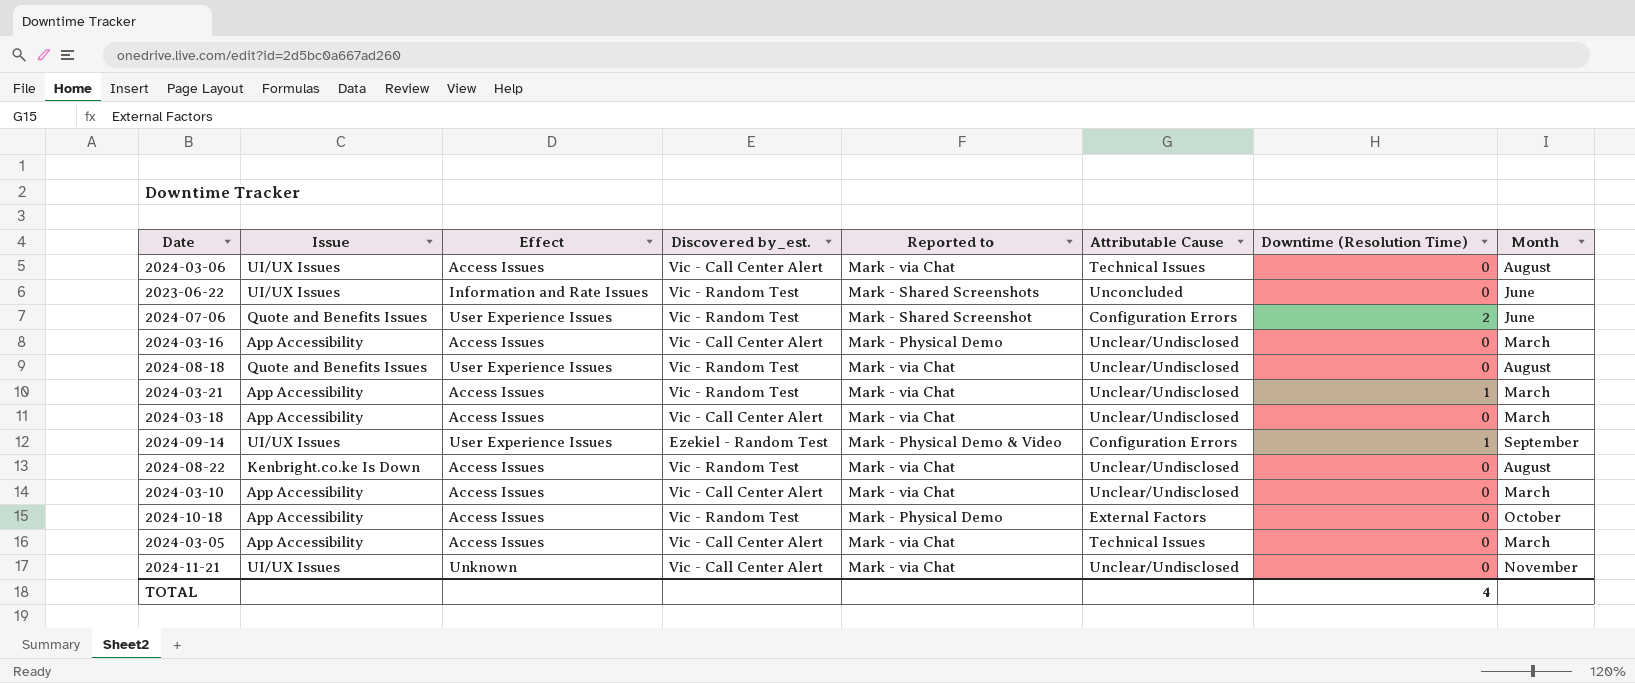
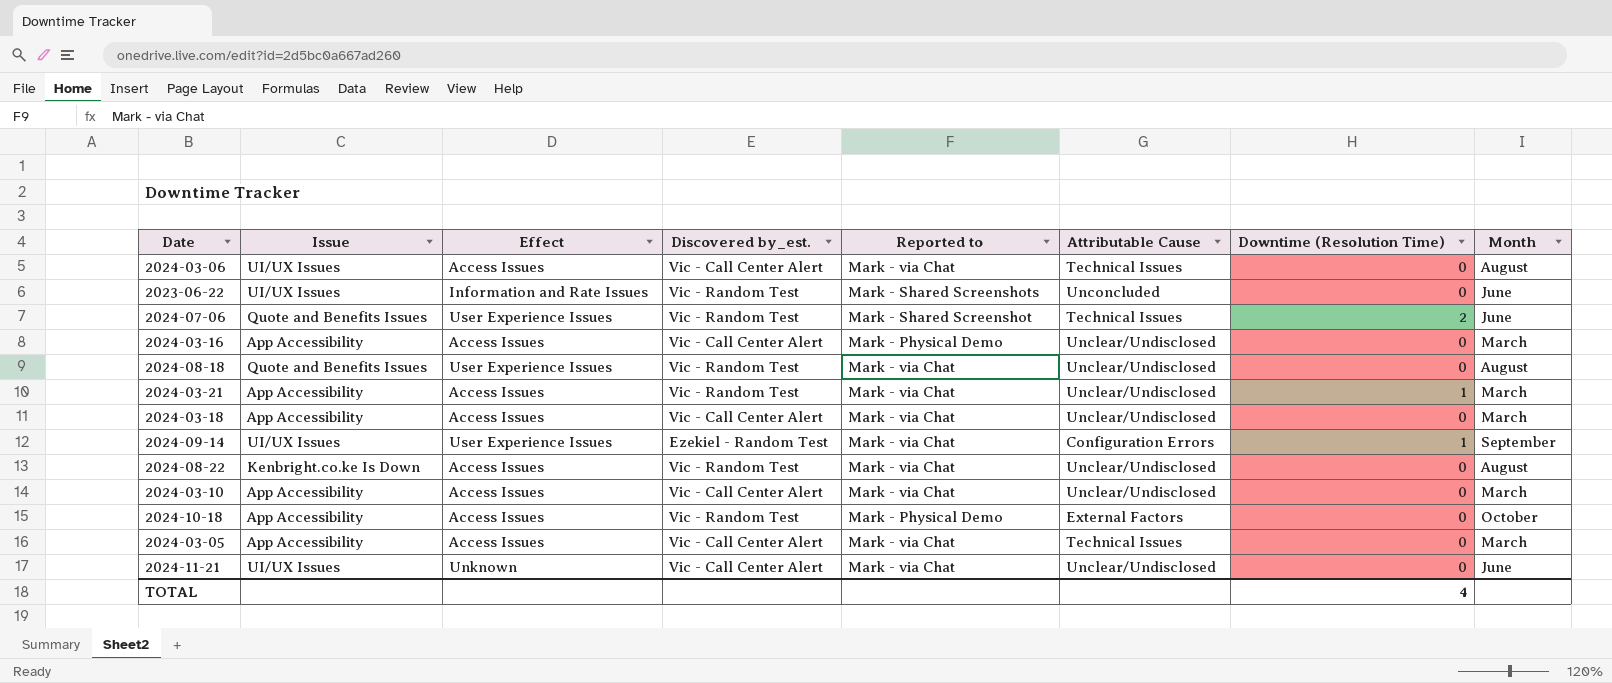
2024-07-06 | Attributable Cause: Configuration Errors -> Technical Issues
2024-09-14 | Reported to: Mark - Physical Demo & Video -> Mark - via Chat
2024-11-21 | Month: November -> June

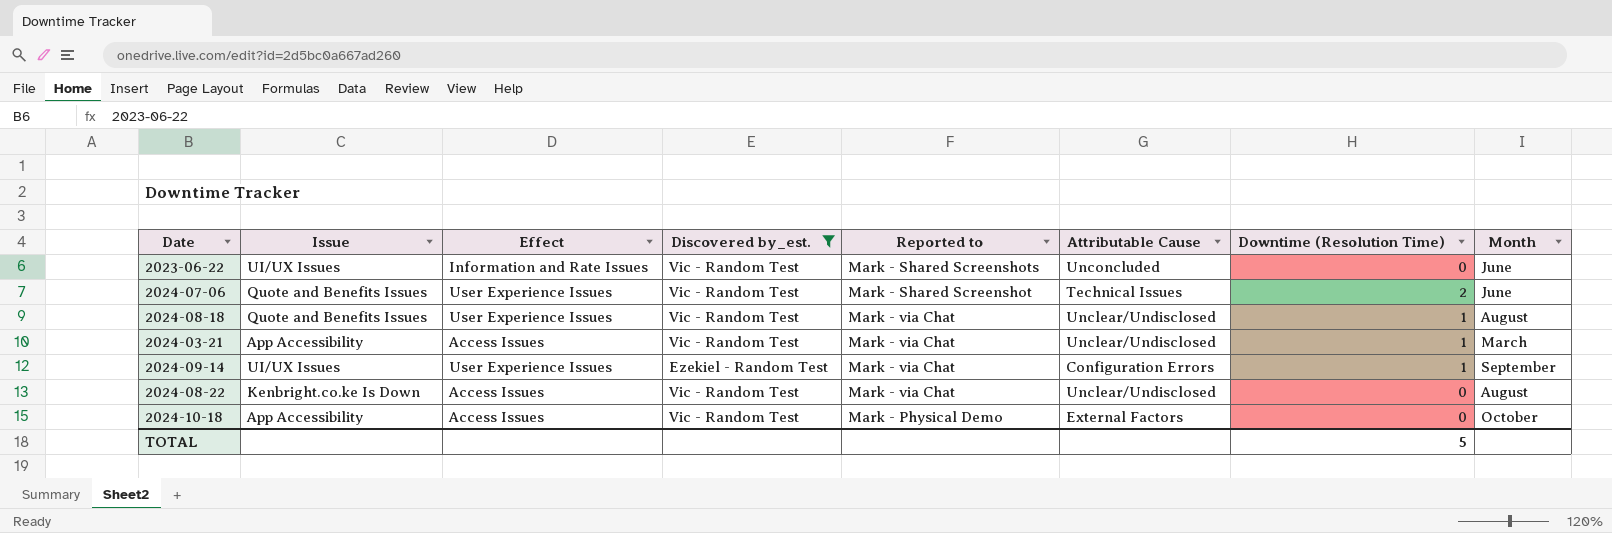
filter: none -> Discovered by_est. != Vic - Call Center Alert
2024-08-18 | Downtime (Resolution Time): 0 -> 1
TOTAL | Downtime (Resolution Time): 4 -> 5

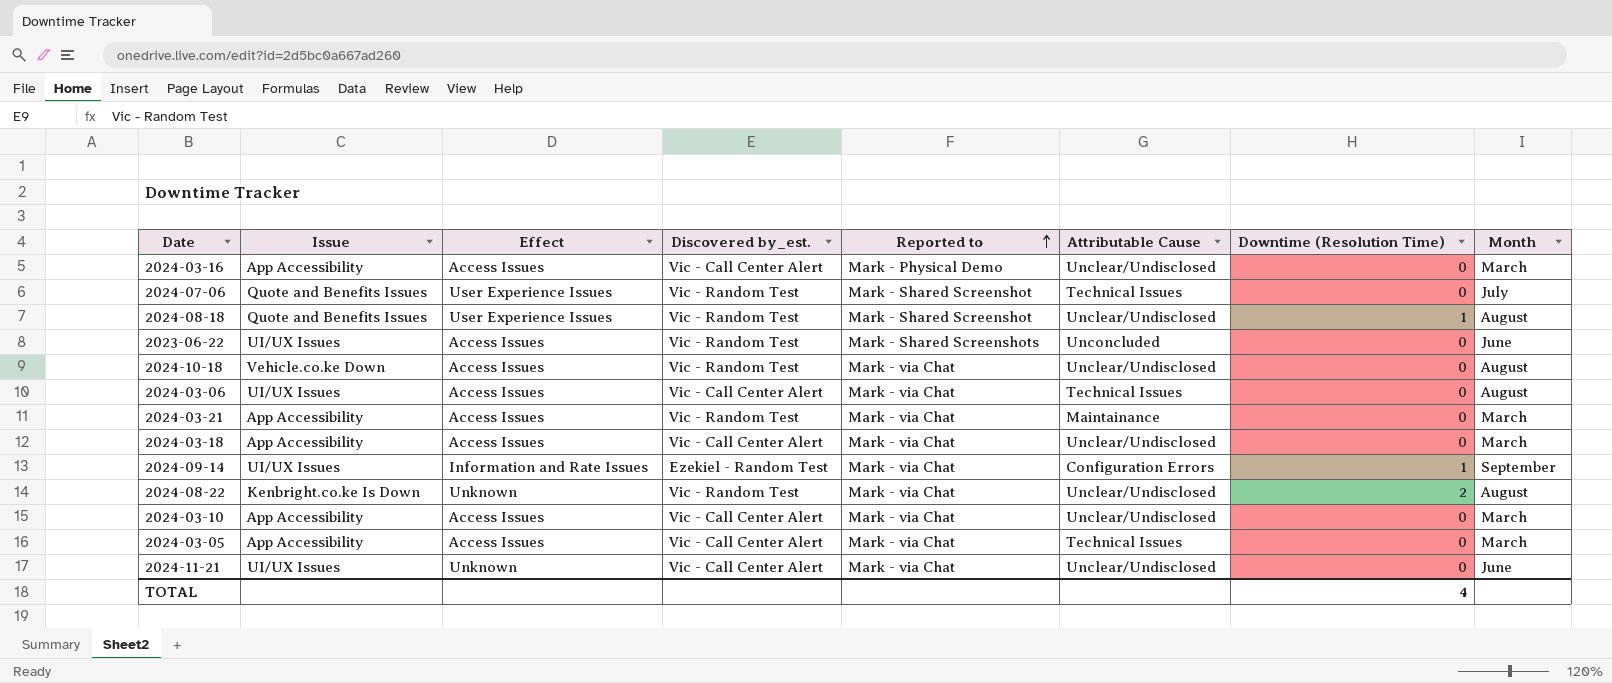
filter: Discovered by_est. != Vic - Call Center Alert -> none
row order: none -> Reported to ascending
2024-07-06 | Downtime (Resolution Time): 2 -> 0
2024-07-06 | Month: June -> July
2024-08-18 | Reported to: Mark - via Chat -> Mark - Shared Screenshot
2023-06-22 | Effect: Information and Rate Issues -> Access Issues
2024-10-18 | Issue: App Accessibility -> Vehicle.co.ke Down
2024-10-18 | Reported to: Mark - Physical Demo -> Mark - via Chat
2024-10-18 | Attributable Cause: External Factors -> Unclear/Undisclosed
2024-10-18 | Month: October -> August
2024-03-21 | Attributable Cause: Unclear/Undisclosed -> Maintainance
2024-03-21 | Downtime (Resolution Time): 1 -> 0
2024-09-14 | Effect: User Experience Issues -> Information and Rate Issues
2024-08-22 | Effect: Access Issues -> Unknown
2024-08-22 | Downtime (Resolution Time): 0 -> 2
TOTAL | Downtime (Resolution Time): 5 -> 4

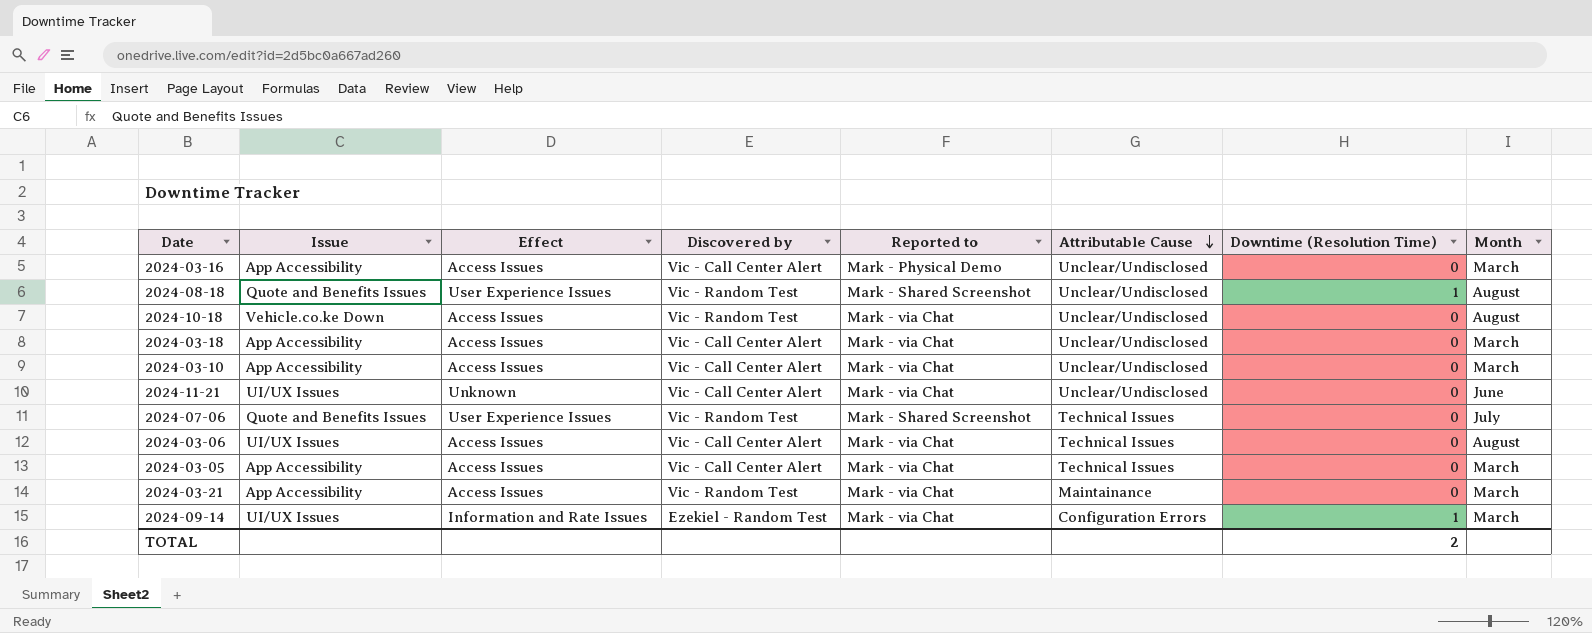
row order: Reported to ascending -> Attributable Cause descending
column name: Discovered by_est. -> Discovered by
row 2023-06-22: UI/UX Issues | Access Issues | Vic - Random Test | Mark - Shared Screenshots | Unconcluded | 0 | June -> none
row 2024-08-22: Kenbright.co.ke Is Down | Unknown | Vic - Random Test | Mark - via Chat | Unclear/Undisclosed | 2 | August -> none
2024-09-14 | Month: September -> March
TOTAL | Downtime (Resolution Time): 4 -> 2

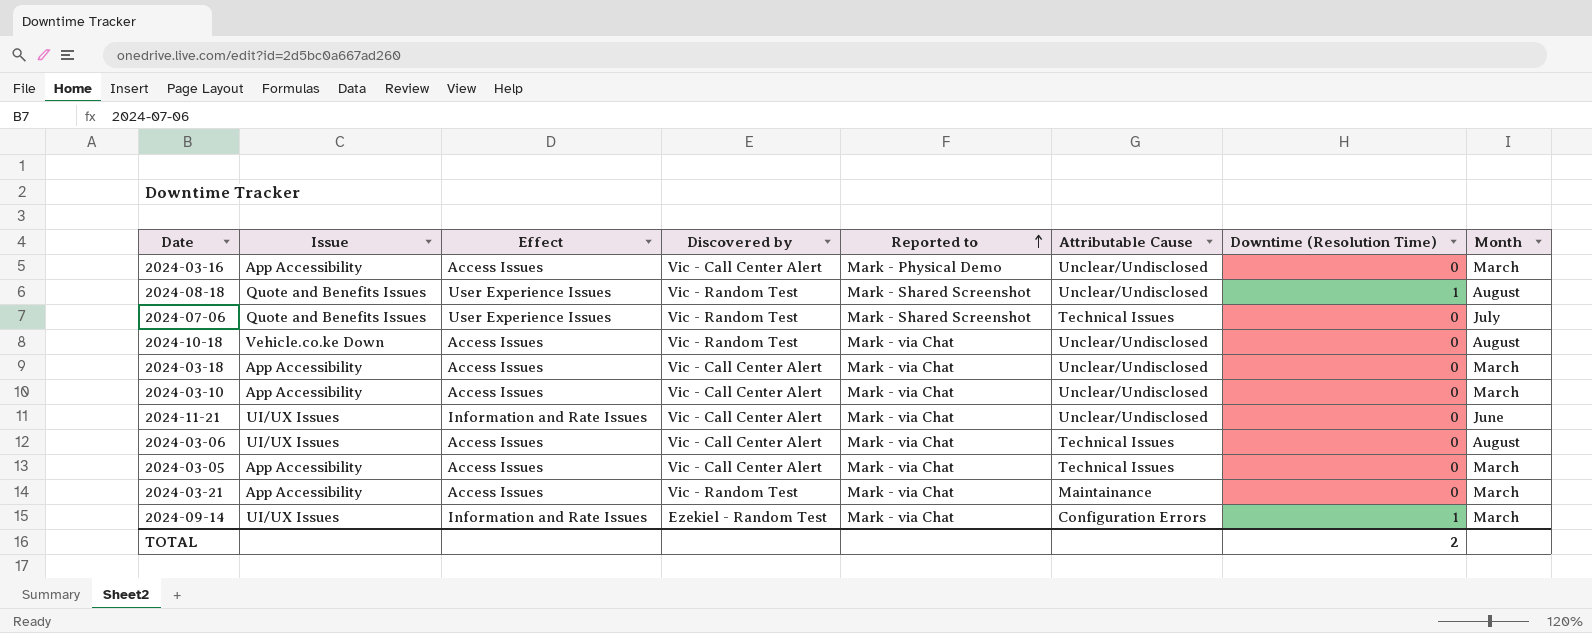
row order: Attributable Cause descending -> Reported to ascending
2024-11-21 | Effect: Unknown -> Information and Rate Issues

